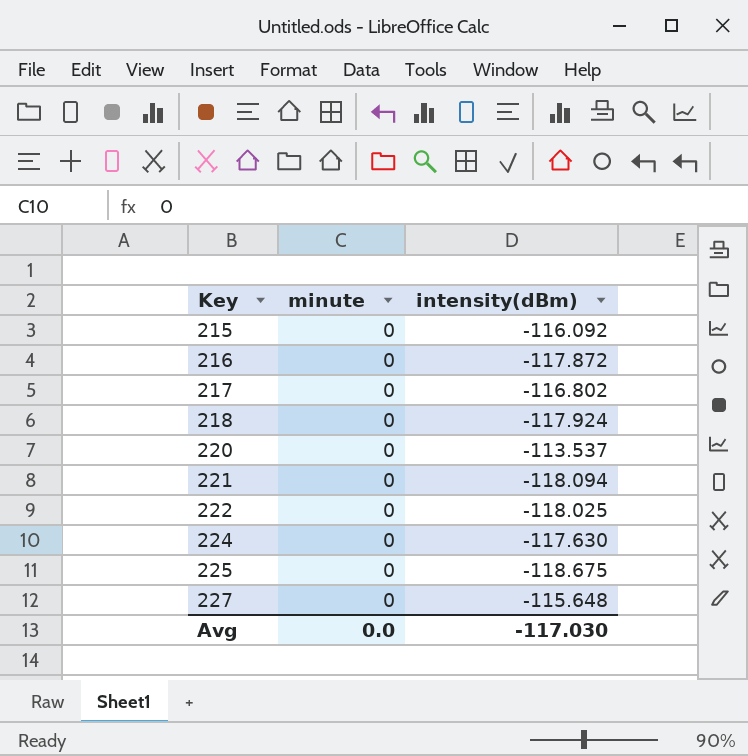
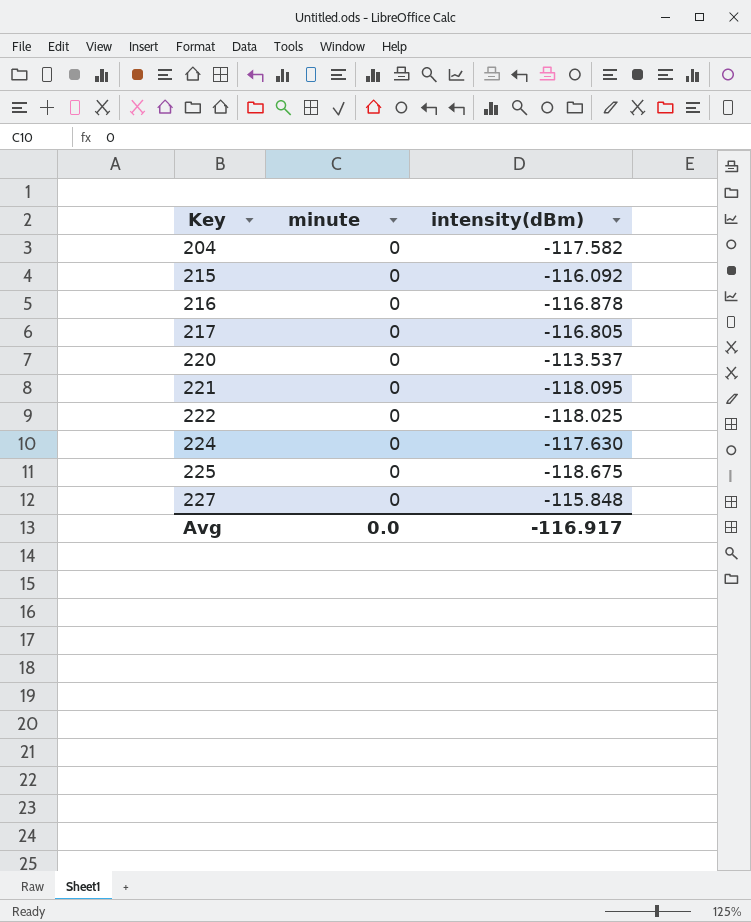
row 218: 0 | -117.924 -> none
row 204: none -> 0 | -117.582
216 | intensity(dBm): -117.872 -> -116.878
217 | intensity(dBm): -116.802 -> -116.805
221 | intensity(dBm): -118.094 -> -118.095
227 | intensity(dBm): -115.648 -> -115.848
Avg | intensity(dBm): -117.030 -> -116.917

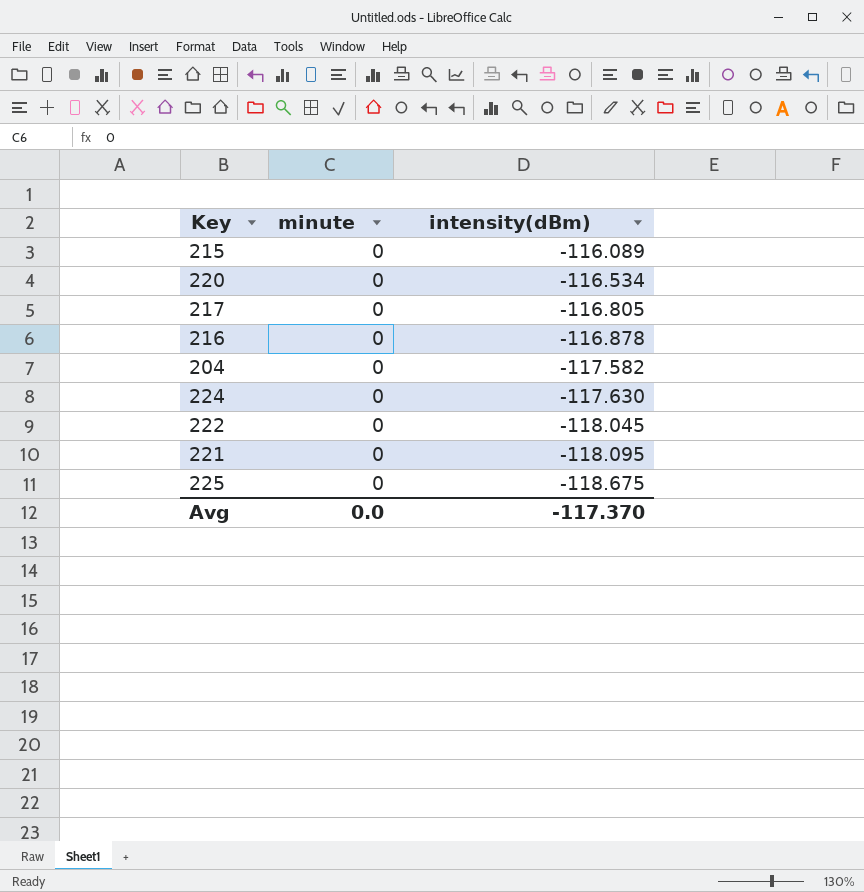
row order: Key ascending -> intensity(dBm) descending
row 227: 0 | -115.848 -> none
215 | intensity(dBm): -116.092 -> -116.089
220 | intensity(dBm): -113.537 -> -116.534
222 | intensity(dBm): -118.025 -> -118.045
Avg | intensity(dBm): -116.917 -> -117.370

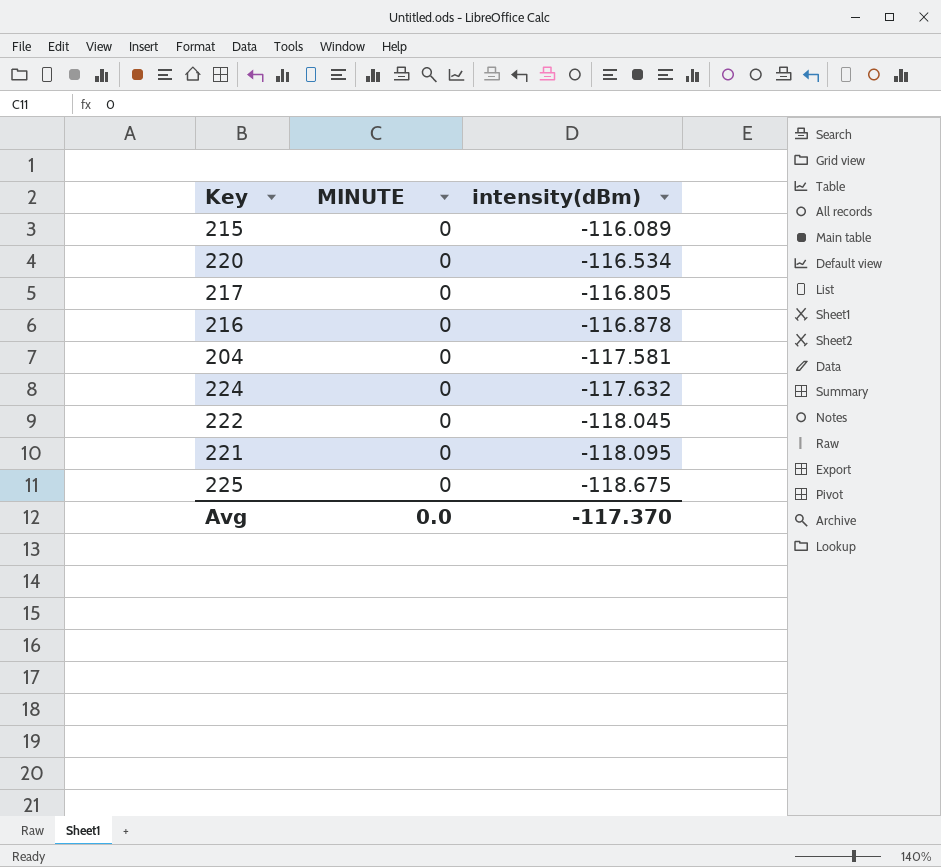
column name: minute -> MINUTE
204 | intensity(dBm): -117.582 -> -117.581
224 | intensity(dBm): -117.630 -> -117.632

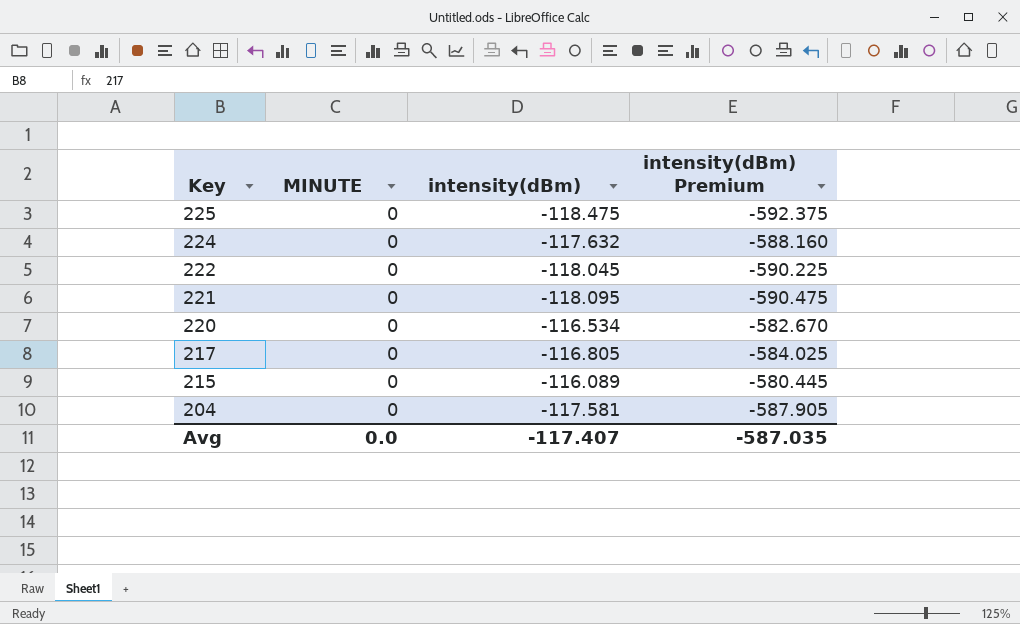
row order: intensity(dBm) descending -> Key descending
column intensity(dBm) Premium | formula: none -> [intensity(dBm)] * 5
row 216: 0 | -116.878 -> none
225 | intensity(dBm): -118.675 -> -118.475
Avg | intensity(dBm): -117.370 -> -117.407

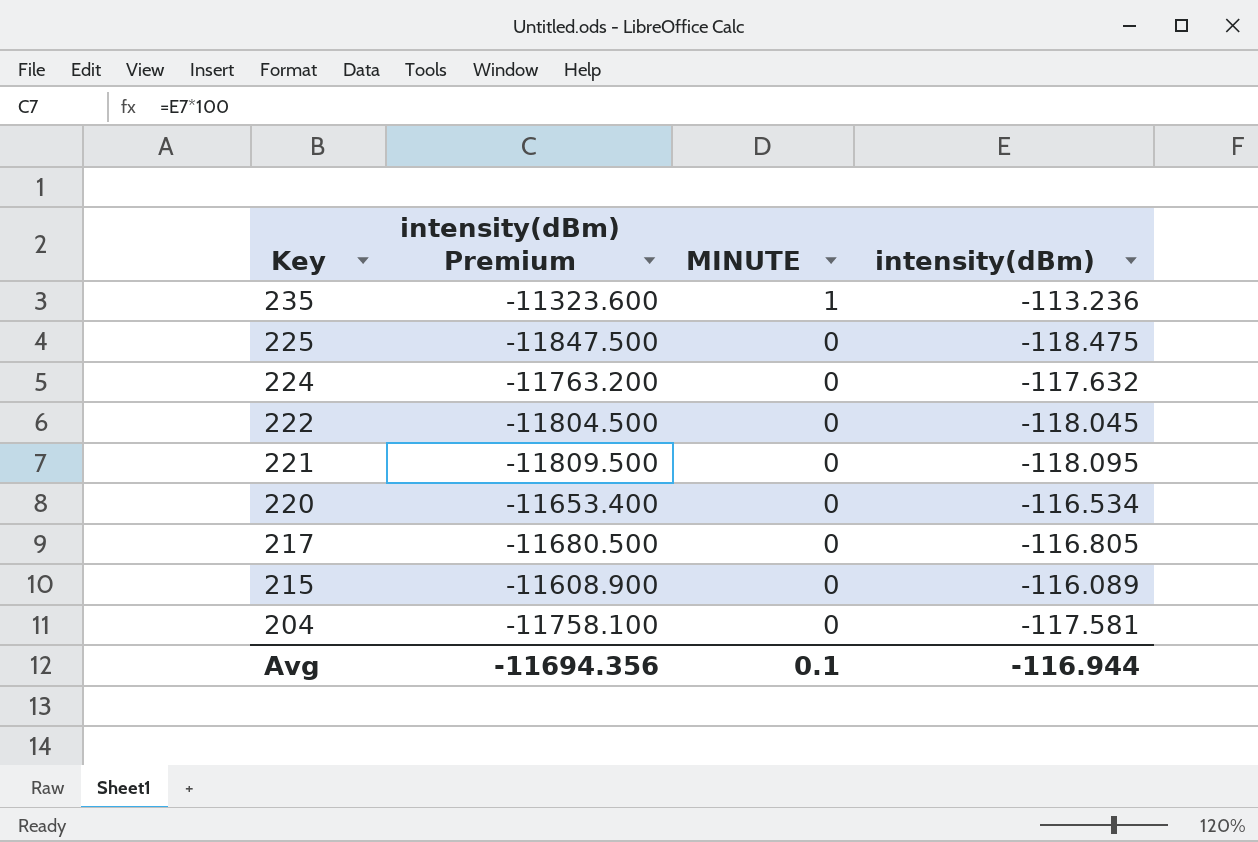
column intensity(dBm) Premium | formula: [intensity(dBm)] * 5 -> [intensity(dBm)] * 100
column intensity(dBm) Premium | position: 4 -> 2
row 235: none -> -11323.600 | 1 | -113.236
Avg | intensity(dBm) Premium: -587.035 -> -11694.356
Avg | MINUTE: 0.0 -> 0.1
Avg | intensity(dBm): -117.407 -> -116.944

